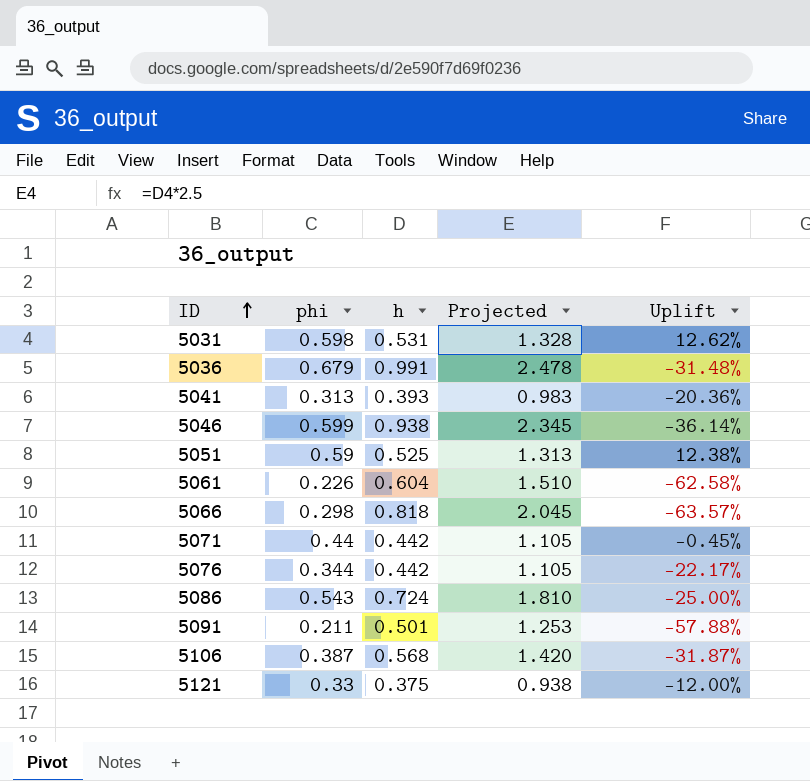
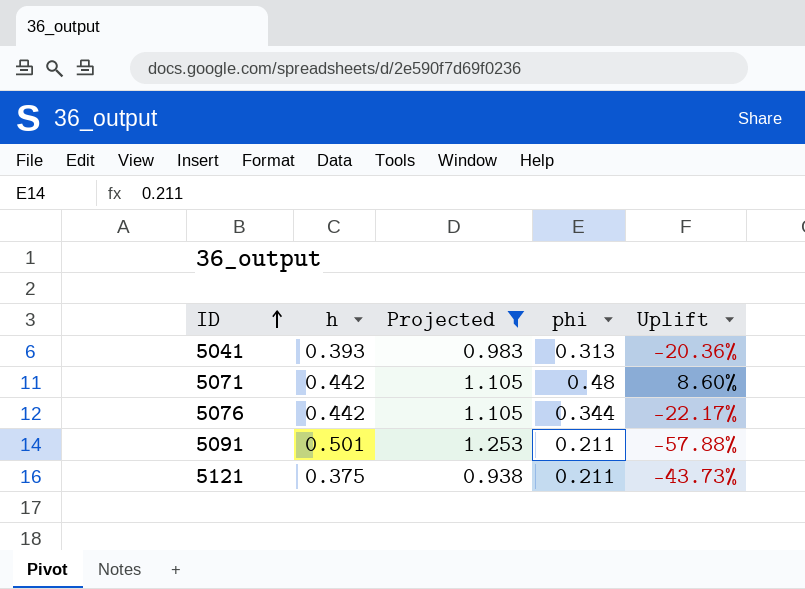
filter: none -> Projected <= 1.253
column phi | position: 2 -> 4
5071 | phi: 0.44 -> 0.48
5071 | Uplift: -0.45% -> 8.60%
5121 | phi: 0.33 -> 0.211
5121 | Uplift: -12.00% -> -43.73%

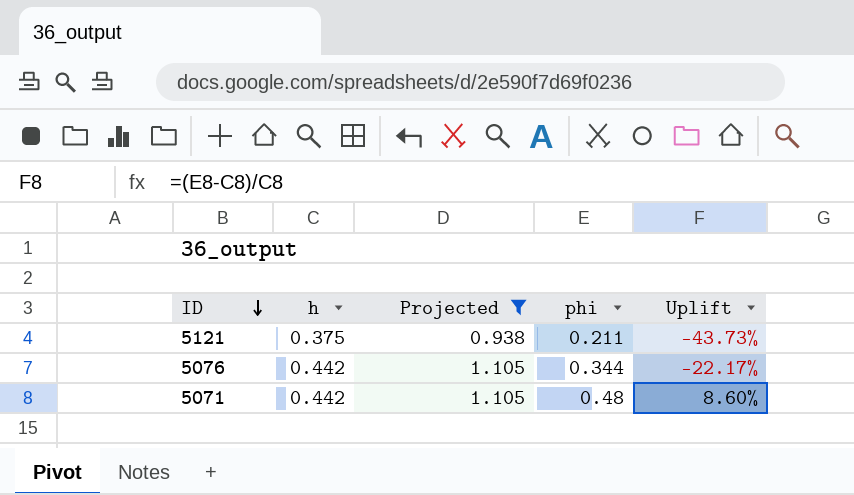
row order: ID ascending -> ID descending
row 5041: 0.393 | 0.983 | 0.313 | -20.36% -> none
row 5091: 0.501 | 1.253 | 0.211 | -57.88% -> none

